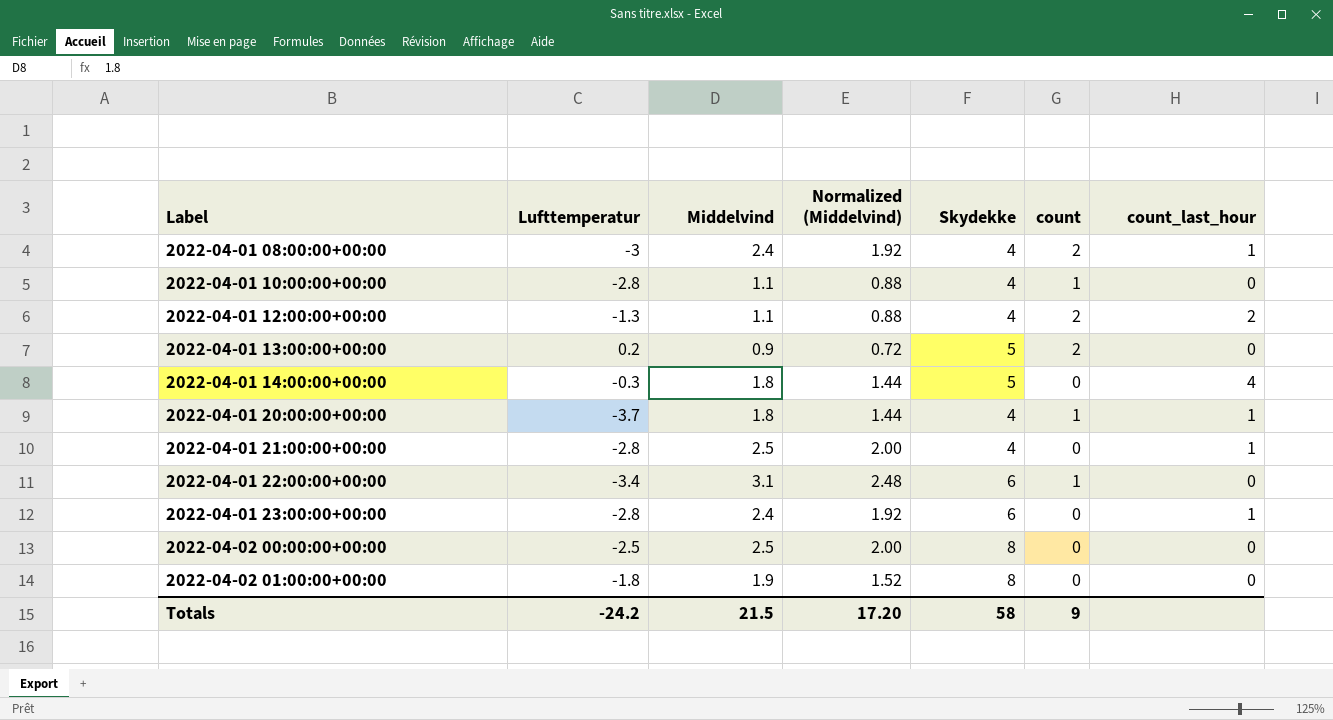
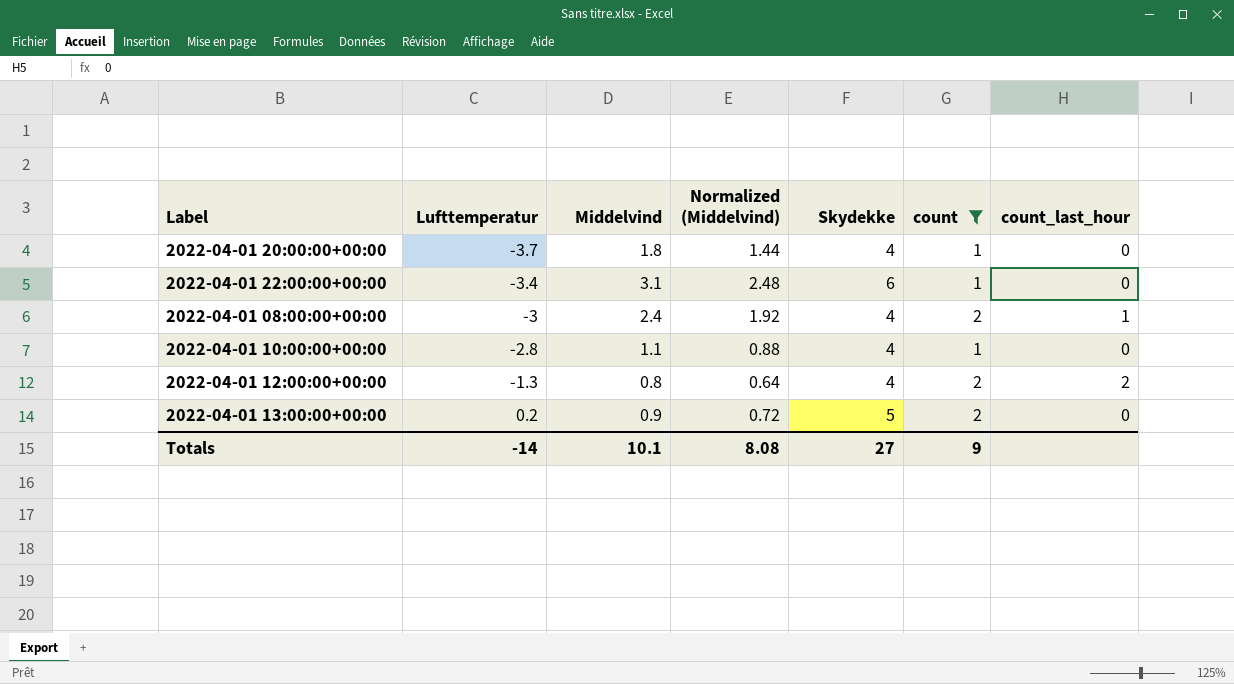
filter: none -> count != 0
row order: Label ascending -> Lufttemperatur ascending
2022-04-01 20:00:00+00:00 | count_last_hour: 1 -> 0
2022-04-01 12:00:00+00:00 | Middelvind: 1.1 -> 0.8
2022-04-01 12:00:00+00:00 | Normalized (Middelvind): 0.88 -> 0.64
Totals | Lufttemperatur: -24.2 -> -14
Totals | Middelvind: 21.5 -> 10.1
Totals | Normalized (Middelvind): 17.20 -> 8.08
Totals | Skydekke: 58 -> 27

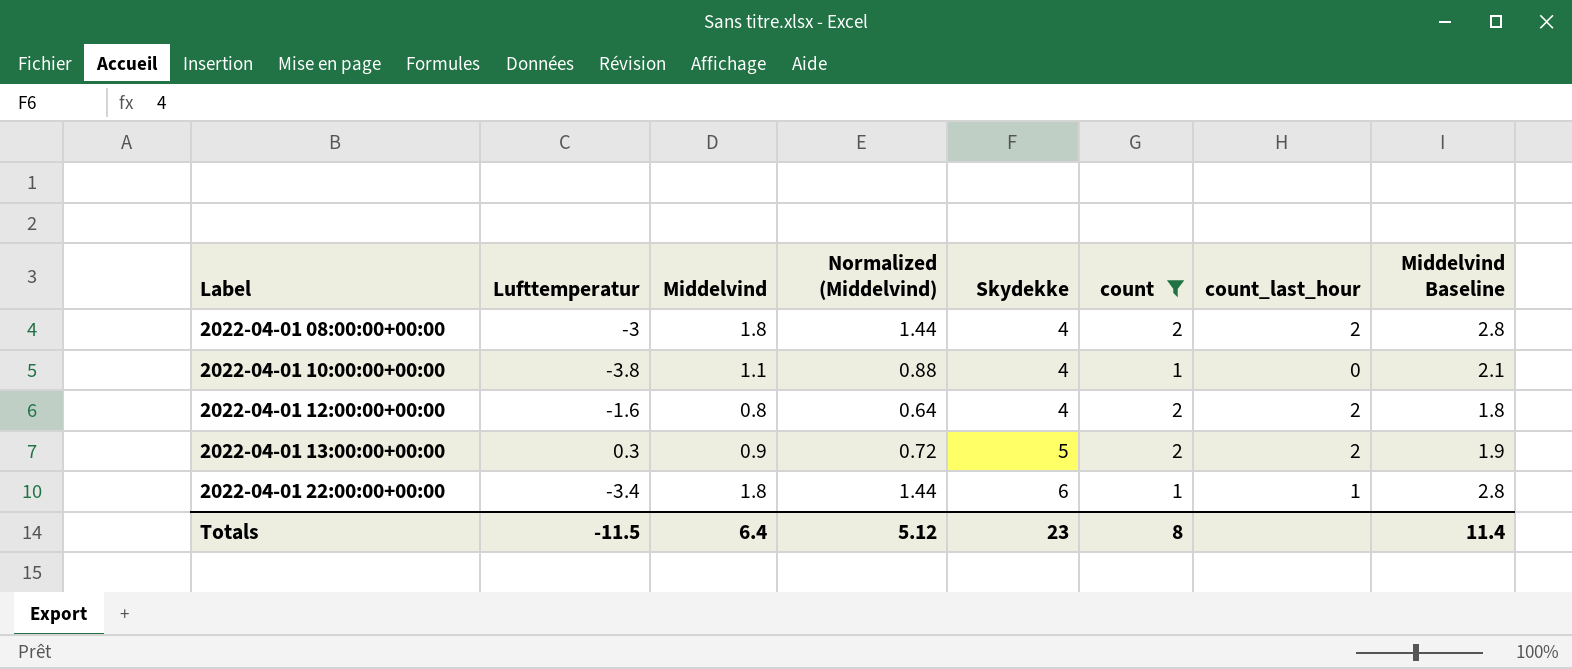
row order: Lufttemperatur ascending -> Label ascending
column Middelvind Baseline | formula: none -> [Middelvind] + 1
row 2022-04-01 20:00:00+00:00: -3.7 | 1.8 | 1.44 | 4 | 1 | 0 -> none
2022-04-01 08:00:00+00:00 | Middelvind: 2.4 -> 1.8
2022-04-01 08:00:00+00:00 | Normalized (Middelvind): 1.92 -> 1.44
2022-04-01 08:00:00+00:00 | count_last_hour: 1 -> 2
2022-04-01 10:00:00+00:00 | Lufttemperatur: -2.8 -> -3.8
2022-04-01 12:00:00+00:00 | Lufttemperatur: -1.3 -> -1.6
2022-04-01 13:00:00+00:00 | Lufttemperatur: 0.2 -> 0.3
2022-04-01 13:00:00+00:00 | count_last_hour: 0 -> 2
2022-04-01 22:00:00+00:00 | Middelvind: 3.1 -> 1.8
2022-04-01 22:00:00+00:00 | Normalized (Middelvind): 2.48 -> 1.44
2022-04-01 22:00:00+00:00 | count_last_hour: 0 -> 1
Totals | Lufttemperatur: -14 -> -11.5
Totals | Middelvind: 10.1 -> 6.4
Totals | Normalized (Middelvind): 8.08 -> 5.12
Totals | Skydekke: 27 -> 23
Totals | count: 9 -> 8

